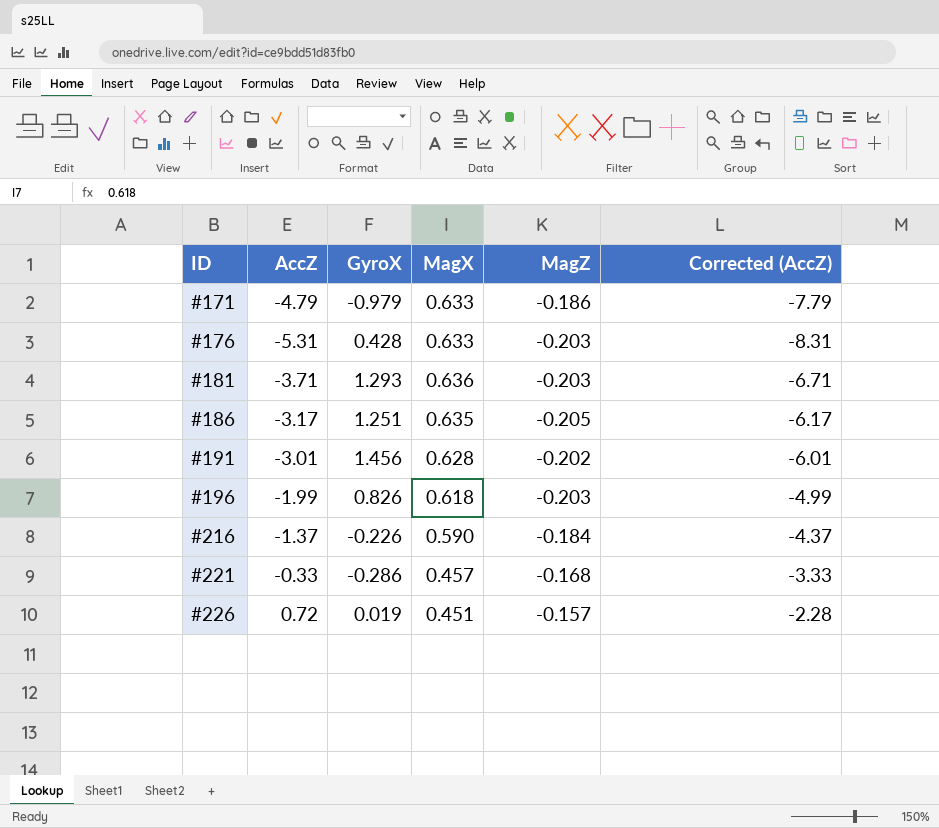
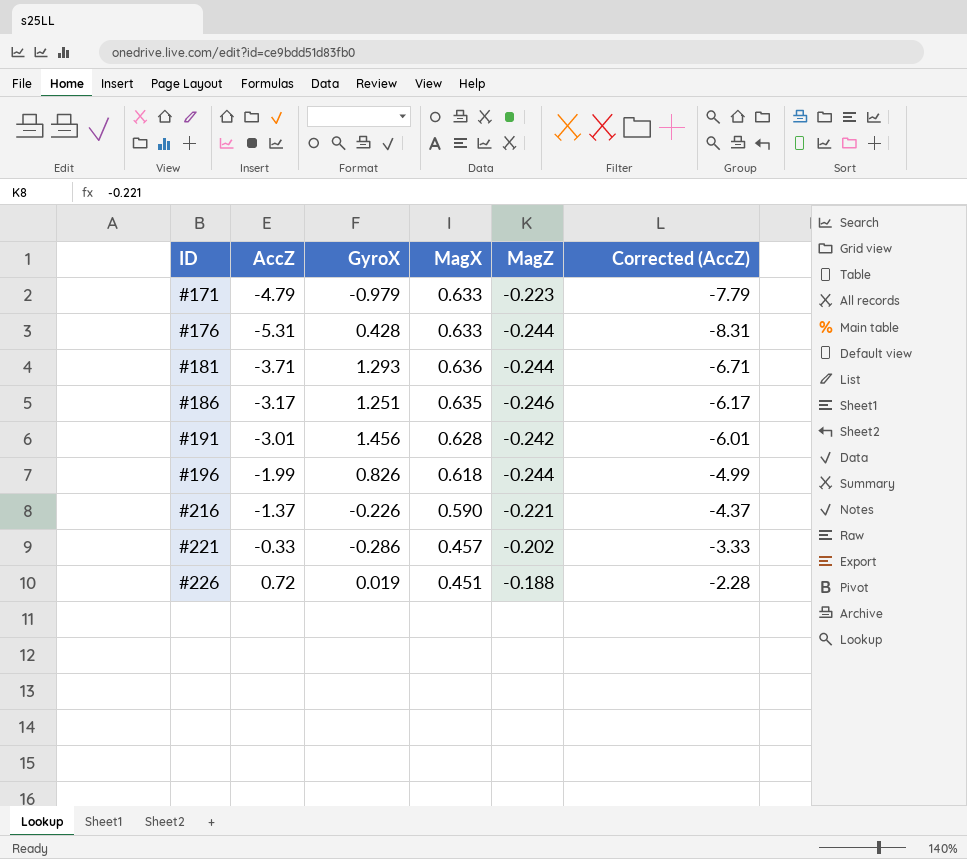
#171 | MagZ: -0.186 -> -0.223
#176 | MagZ: -0.203 -> -0.244
#181 | MagZ: -0.203 -> -0.244
#186 | MagZ: -0.205 -> -0.246
#191 | MagZ: -0.202 -> -0.242
#196 | MagZ: -0.203 -> -0.244
#216 | MagZ: -0.184 -> -0.221
#221 | MagZ: -0.168 -> -0.202
#226 | MagZ: -0.157 -> -0.188

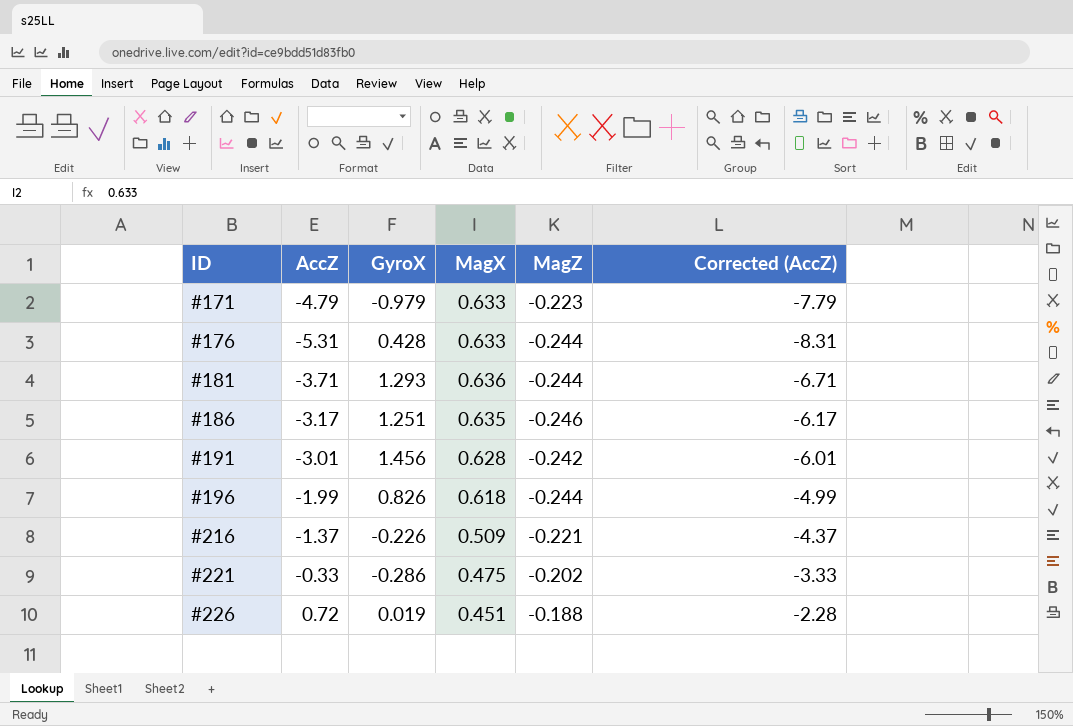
#216 | MagX: 0.590 -> 0.509
#221 | MagX: 0.457 -> 0.475

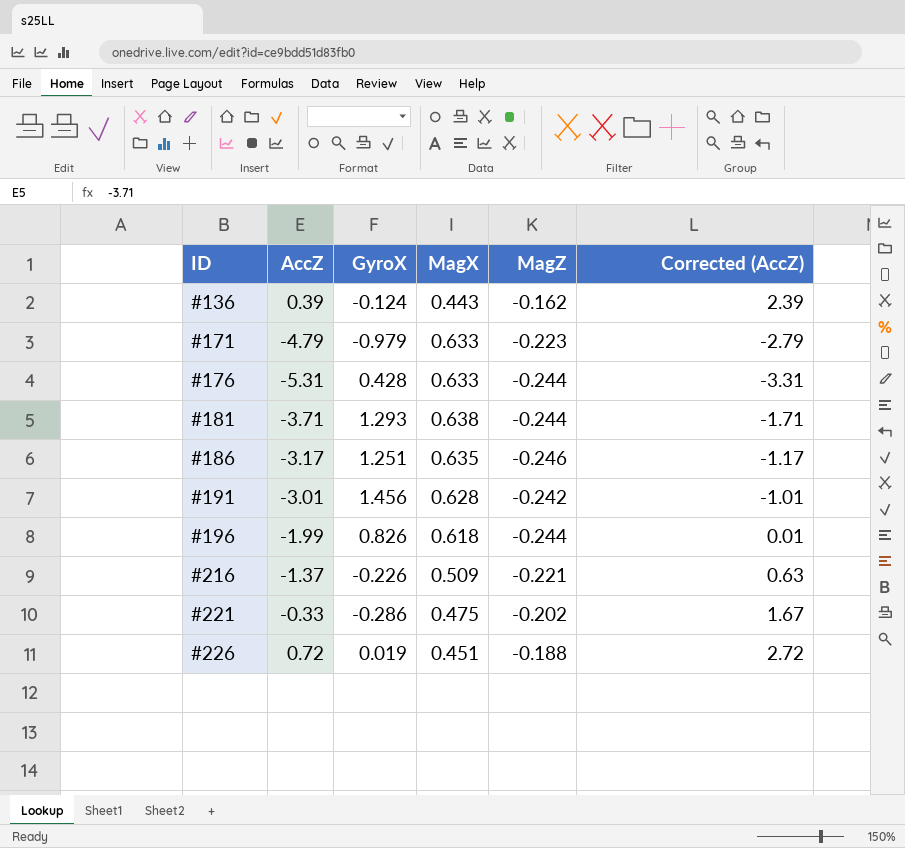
column Corrected (AccZ) | formula: [AccZ] - 3 -> [AccZ] + 2
row #136: none -> 0.39 | -0.124 | 0.443 | -0.162 | 2.39
#181 | MagX: 0.636 -> 0.638

